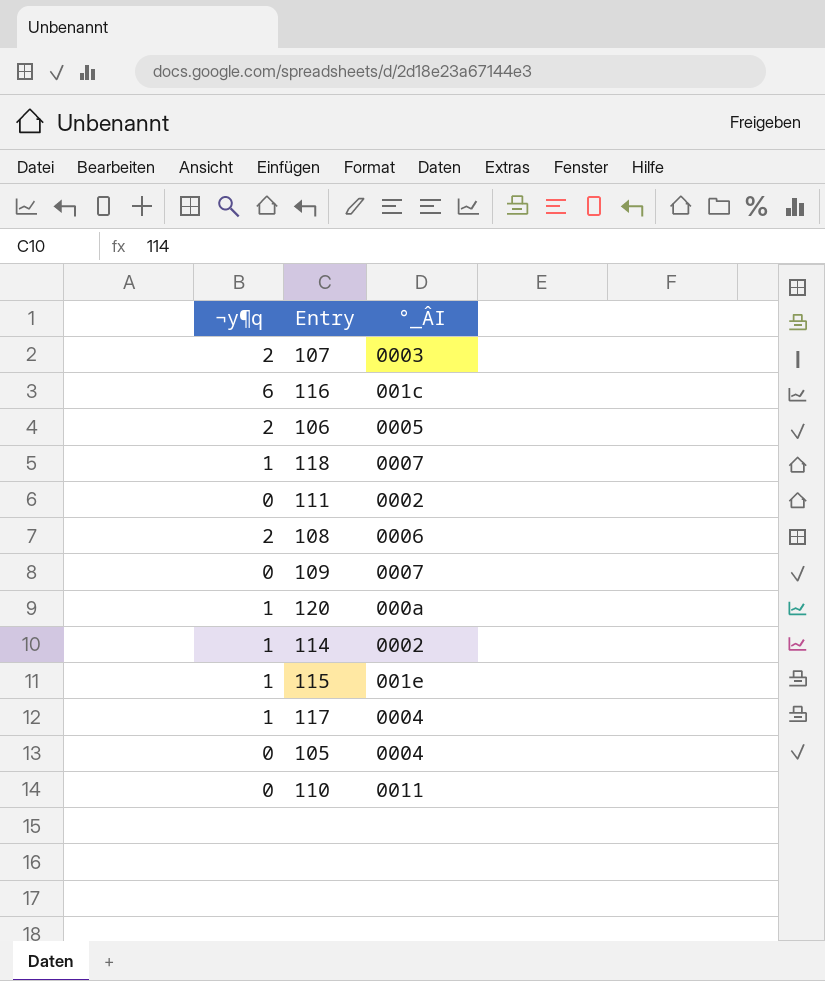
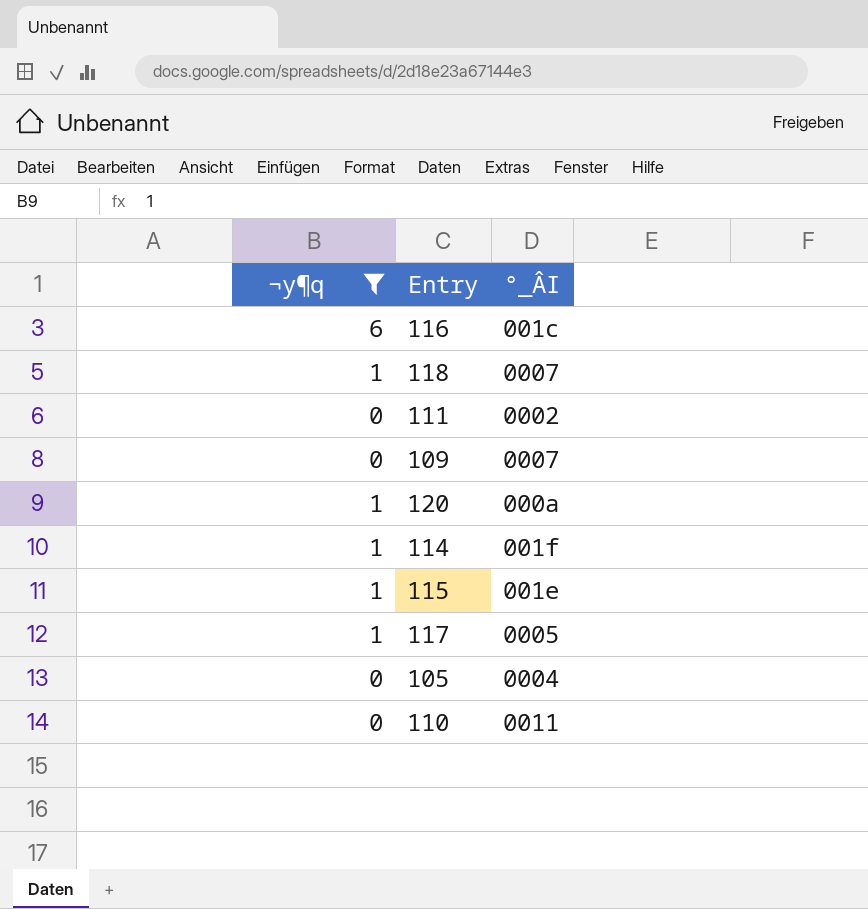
filter: none -> ¬y¶q != 2
114 | °_ÂI: 0002 -> 001f
117 | °_ÂI: 0004 -> 0005

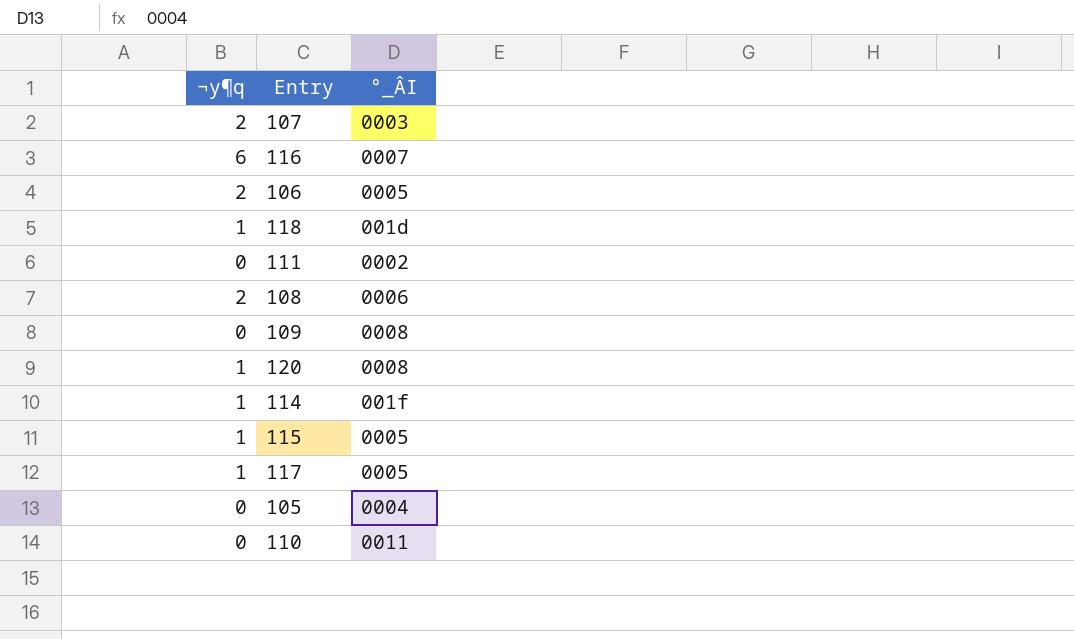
filter: ¬y¶q != 2 -> none
116 | °_ÂI: 001c -> 0007
118 | °_ÂI: 0007 -> 001d
109 | °_ÂI: 0007 -> 0008
120 | °_ÂI: 000a -> 0008
115 | °_ÂI: 001e -> 0005

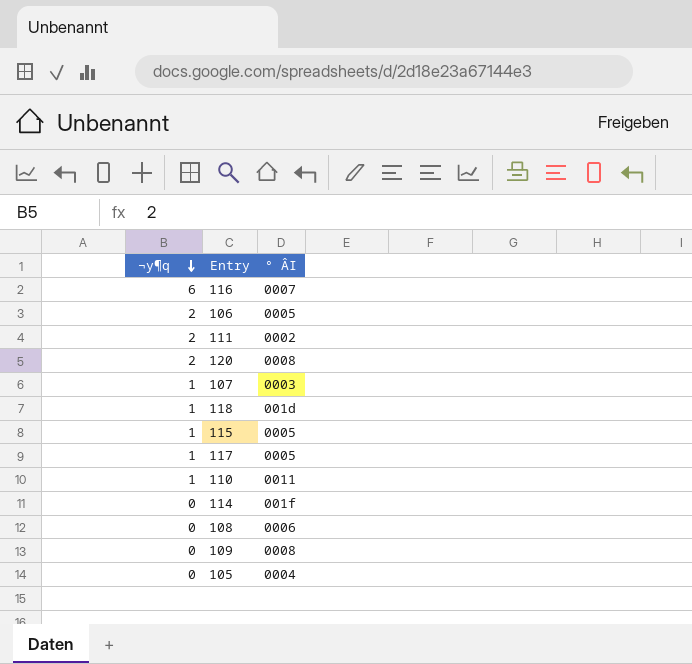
row order: none -> ¬y¶q descending
column name: °_ÂI -> ° ÂI
111 | ¬y¶q: 0 -> 2
120 | ¬y¶q: 1 -> 2
107 | ¬y¶q: 2 -> 1
110 | ¬y¶q: 0 -> 1
114 | ¬y¶q: 1 -> 0
108 | ¬y¶q: 2 -> 0

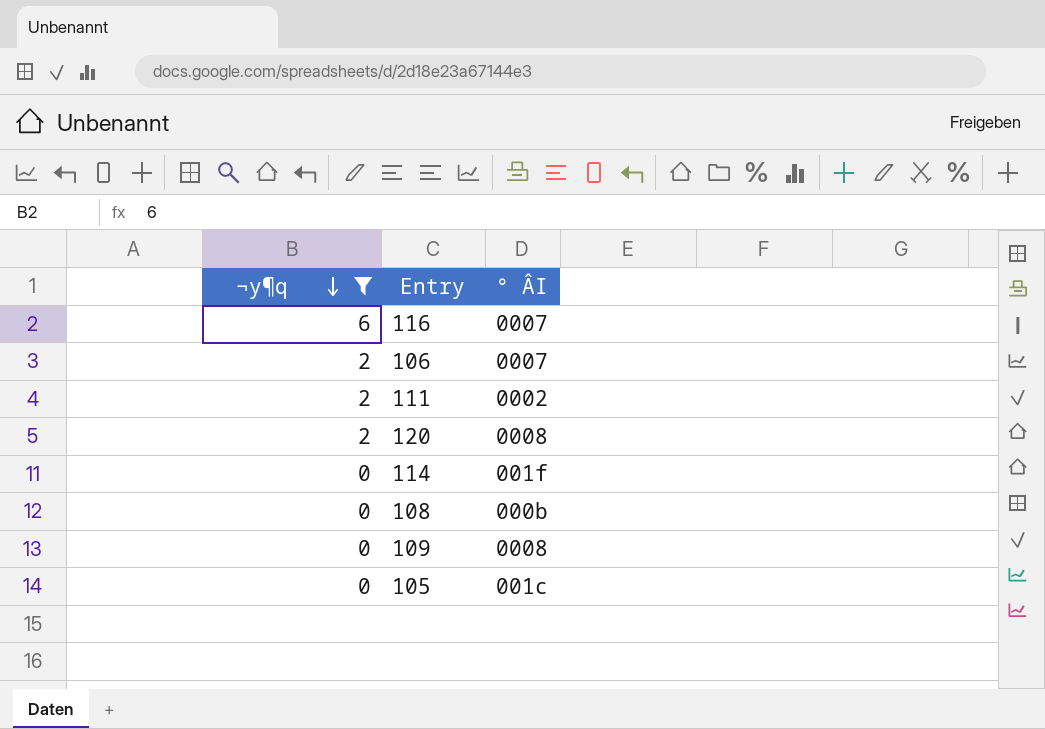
filter: none -> ¬y¶q != 1
106 | ° ÂI: 0005 -> 0007
108 | ° ÂI: 0006 -> 000b
105 | ° ÂI: 0004 -> 001c

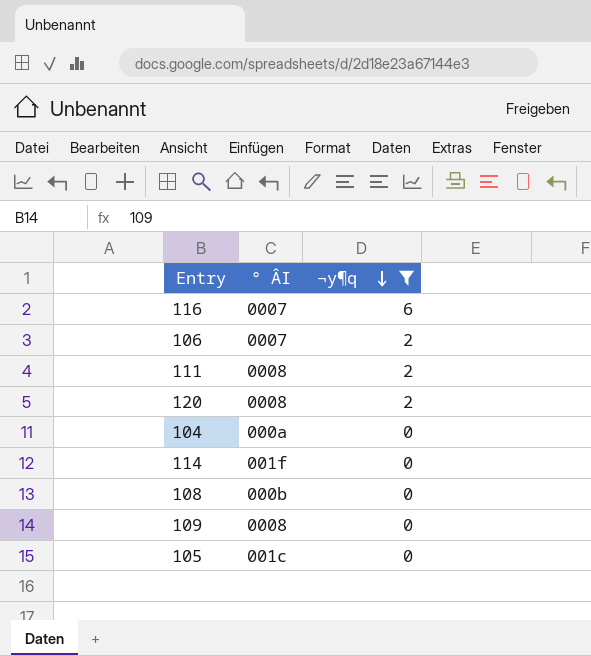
column ¬y¶q | position: 1 -> 3
111 | ° ÂI: 0002 -> 0008
row 104: none -> 000a | 0

